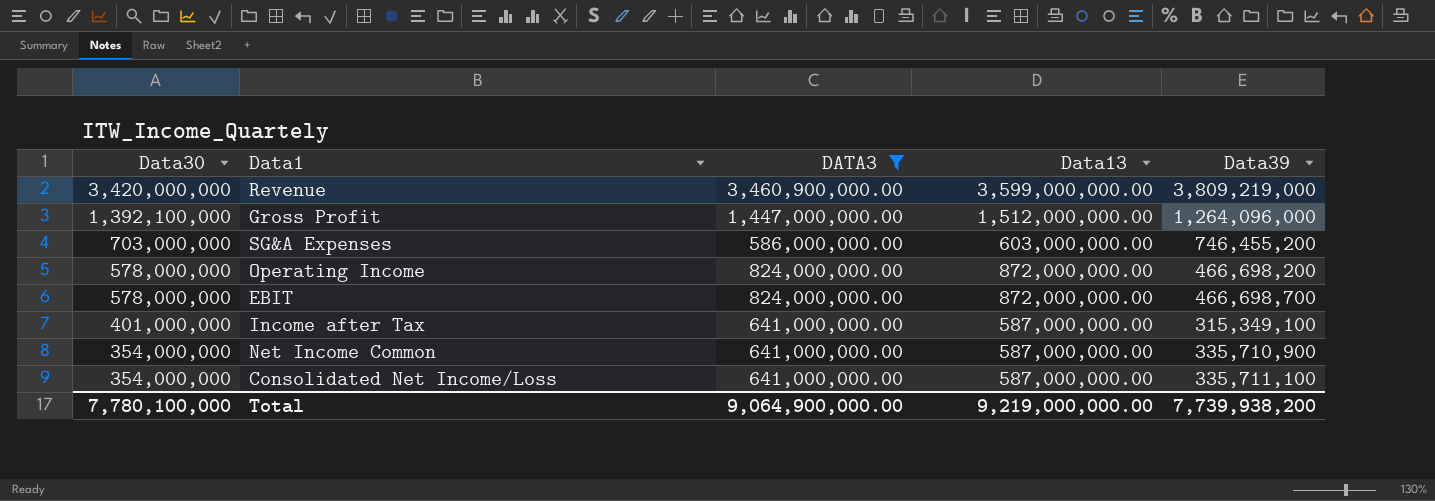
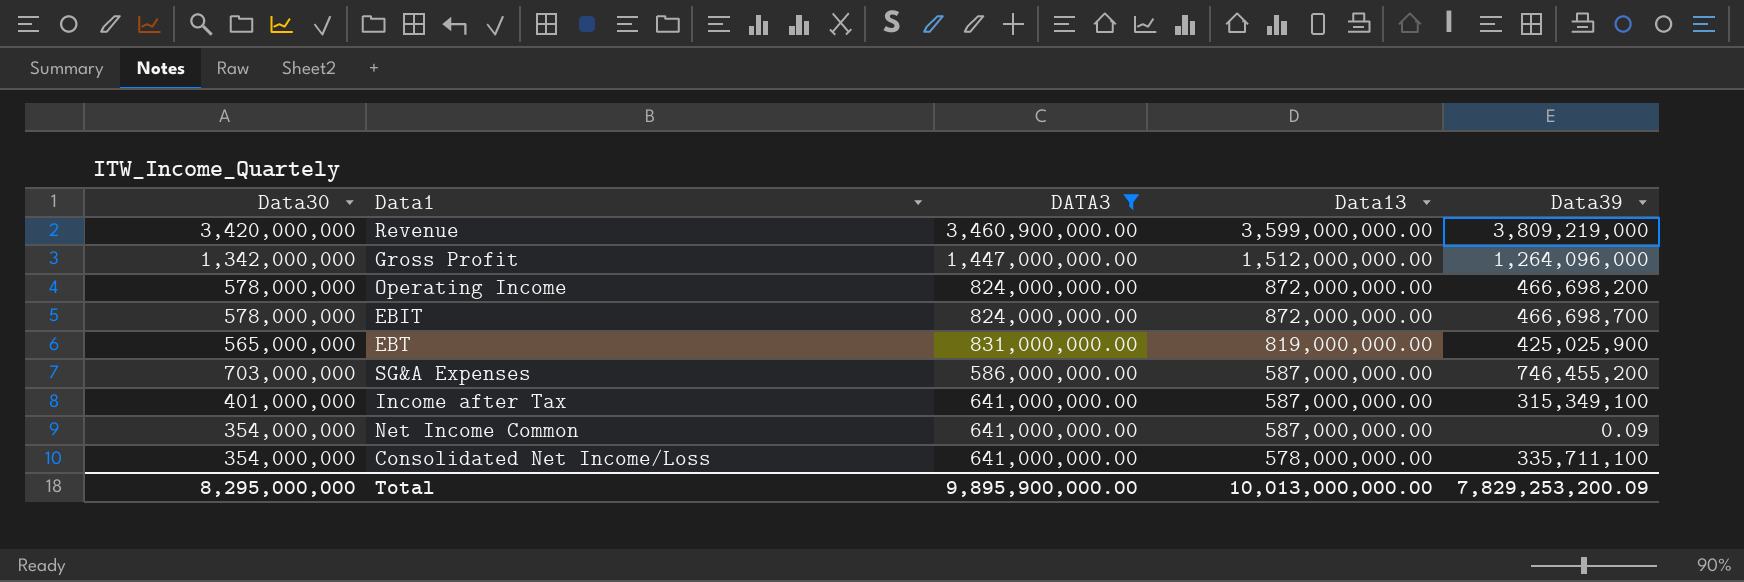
row order: Data30 descending -> Data13 descending
Gross Profit | Data30: 1,392,100,000 -> 1,342,000,000
row EBT: none -> 565,000,000 | 831,000,000.00 | 819,000,000.00 | 425,025,900
SG&A Expenses | Data13: 603,000,000.00 -> 587,000,000.00
Net Income Common | Data39: 335,710,900 -> 0.09
Consolidated Net Income/Loss | Data13: 587,000,000.00 -> 578,000,000.00
Total | Data30: 7,780,100,000 -> 8,295,000,000
Total | DATA3: 9,064,900,000.00 -> 9,895,900,000.00
Total | Data13: 9,219,000,000.00 -> 10,013,000,000.00
Total | Data39: 7,739,938,200 -> 7,829,253,200.09

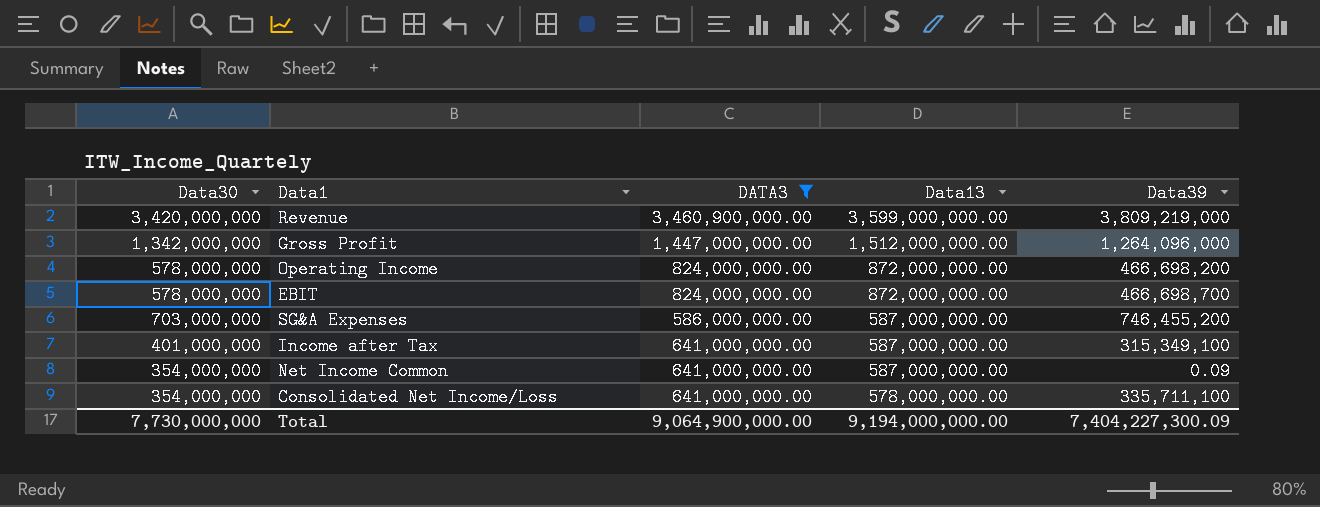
row EBT: 565,000,000 | 831,000,000.00 | 819,000,000.00 | 425,025,900 -> none
Total | Data30: 8,295,000,000 -> 7,730,000,000
Total | DATA3: 9,895,900,000.00 -> 9,064,900,000.00
Total | Data13: 10,013,000,000.00 -> 9,194,000,000.00
Total | Data39: 7,829,253,200.09 -> 7,404,227,300.09

